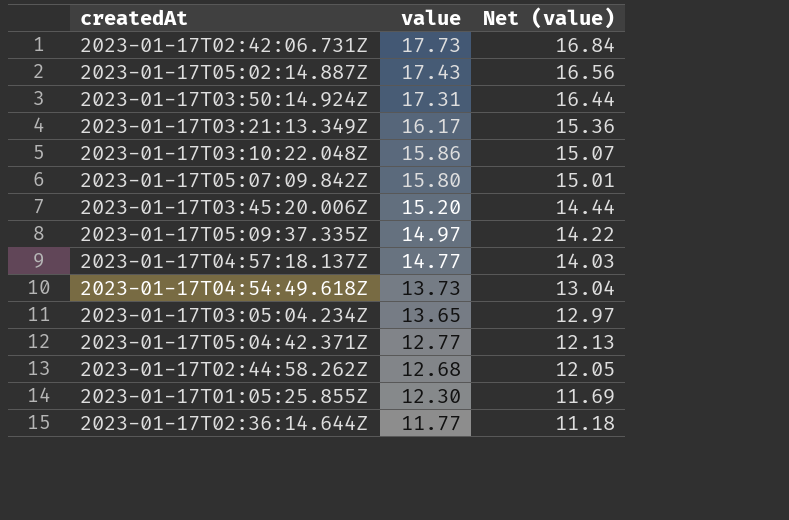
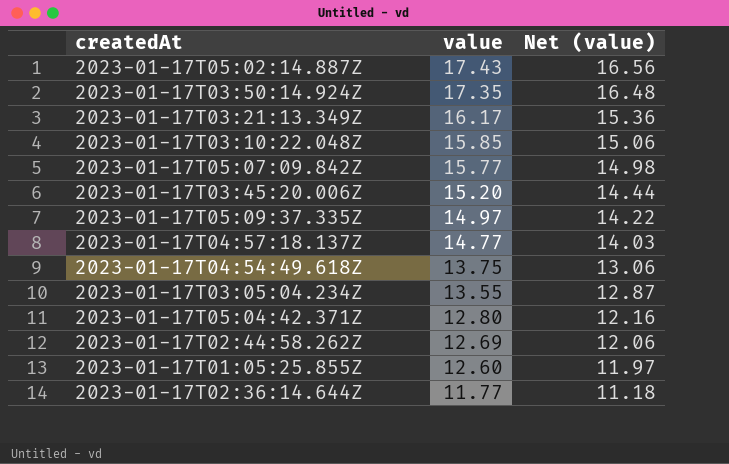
row 2023-01-17T02:42:06.731Z: 17.73 | 16.84 -> none
2023-01-17T03:50:14.924Z | value: 17.31 -> 17.35
2023-01-17T03:50:14.924Z | Net (value): 16.44 -> 16.48
2023-01-17T03:10:22.048Z | value: 15.86 -> 15.85
2023-01-17T03:10:22.048Z | Net (value): 15.07 -> 15.06
2023-01-17T05:07:09.842Z | value: 15.80 -> 15.77
2023-01-17T05:07:09.842Z | Net (value): 15.01 -> 14.98
2023-01-17T04:54:49.618Z | value: 13.73 -> 13.75
2023-01-17T04:54:49.618Z | Net (value): 13.04 -> 13.06
2023-01-17T03:05:04.234Z | value: 13.65 -> 13.55
2023-01-17T03:05:04.234Z | Net (value): 12.97 -> 12.87
2023-01-17T05:04:42.371Z | value: 12.77 -> 12.80
2023-01-17T05:04:42.371Z | Net (value): 12.13 -> 12.16
2023-01-17T02:44:58.262Z | value: 12.68 -> 12.69
2023-01-17T02:44:58.262Z | Net (value): 12.05 -> 12.06
2023-01-17T01:05:25.855Z | value: 12.30 -> 12.60
2023-01-17T01:05:25.855Z | Net (value): 11.69 -> 11.97

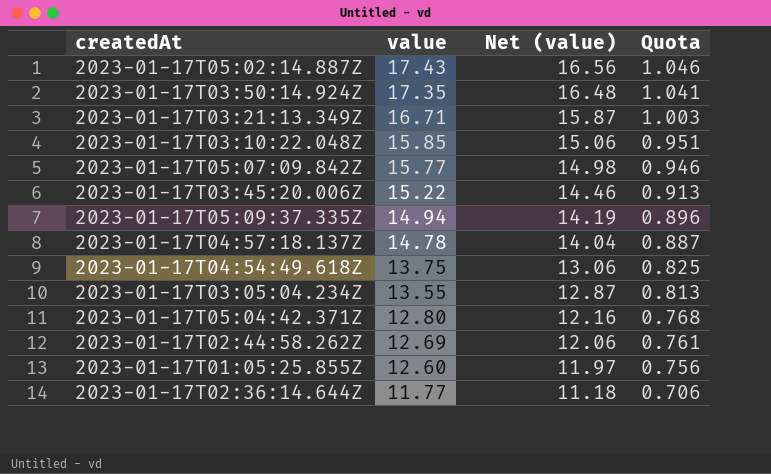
column Quota | formula: none -> [value] * 0.06
2023-01-17T03:21:13.349Z | value: 16.17 -> 16.71
2023-01-17T03:21:13.349Z | Net (value): 15.36 -> 15.87
2023-01-17T03:45:20.006Z | value: 15.20 -> 15.22
2023-01-17T03:45:20.006Z | Net (value): 14.44 -> 14.46
2023-01-17T05:09:37.335Z | value: 14.97 -> 14.94
2023-01-17T05:09:37.335Z | Net (value): 14.22 -> 14.19
2023-01-17T04:57:18.137Z | value: 14.77 -> 14.78
2023-01-17T04:57:18.137Z | Net (value): 14.03 -> 14.04

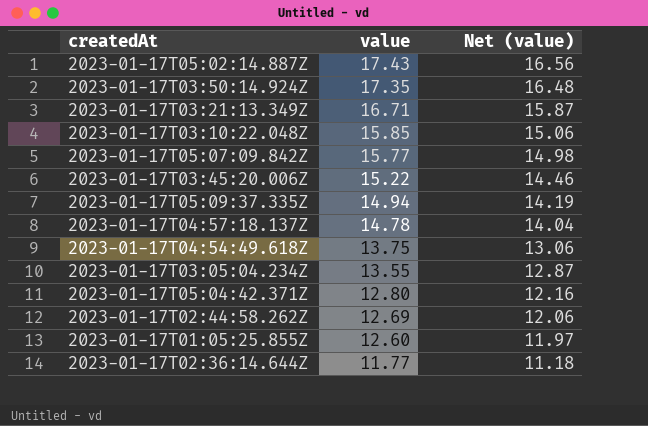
column Quota | formula: [value] * 0.06 -> none

